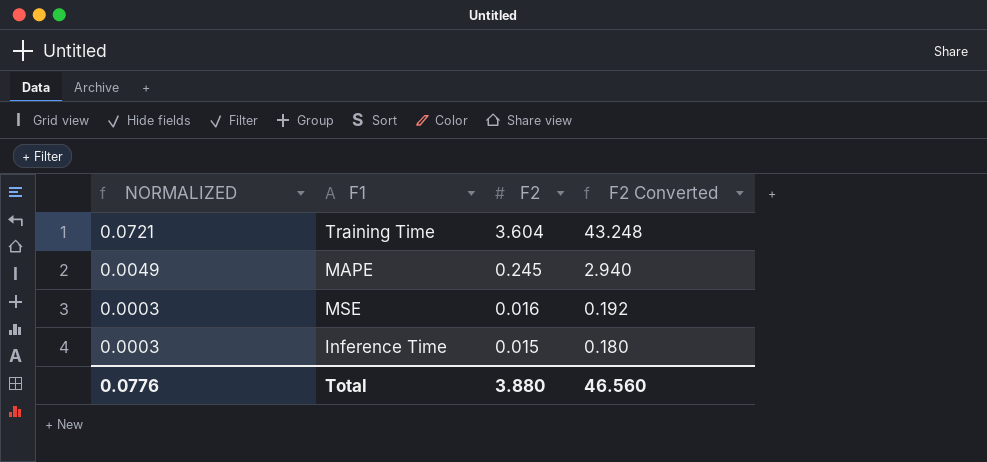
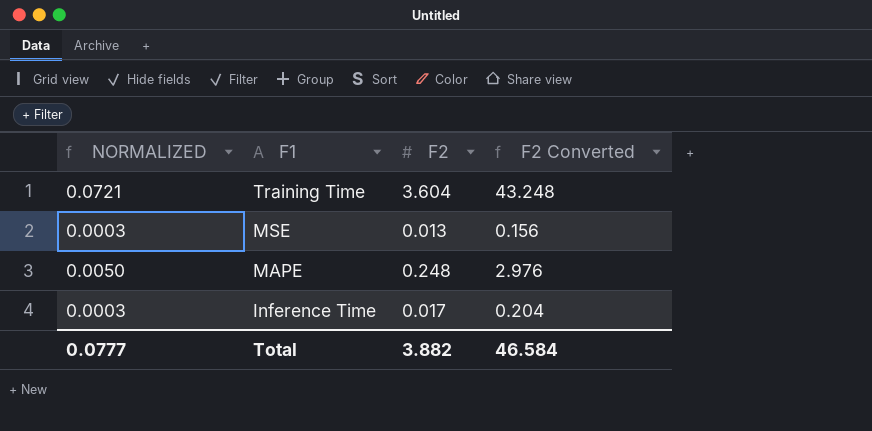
row order: NORMALIZED descending -> F1 descending
MSE | F2: 0.016 -> 0.013
MSE | F2 Converted: 0.192 -> 0.156
MAPE | NORMALIZED: 0.0049 -> 0.0050
MAPE | F2: 0.245 -> 0.248
MAPE | F2 Converted: 2.940 -> 2.976
Inference Time | F2: 0.015 -> 0.017
Inference Time | F2 Converted: 0.180 -> 0.204
Total | NORMALIZED: 0.0776 -> 0.0777
Total | F2: 3.880 -> 3.882
Total | F2 Converted: 46.560 -> 46.584

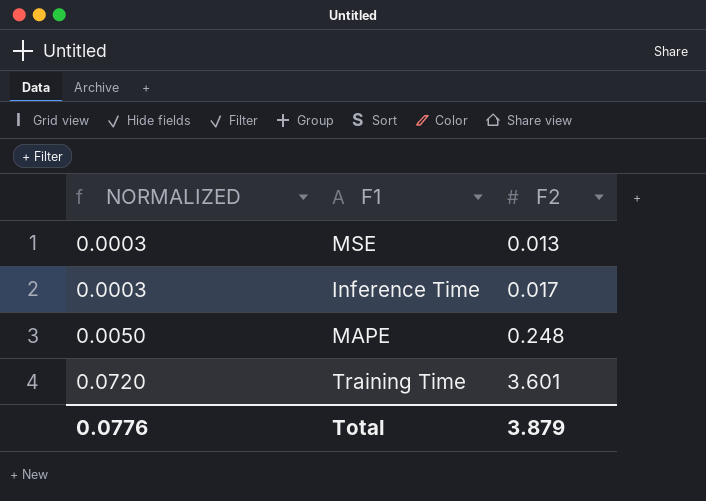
row order: F1 descending -> NORMALIZED ascending
column F2 Converted | formula: [F2] * 12 -> none
Training Time | NORMALIZED: 0.0721 -> 0.0720
Training Time | F2: 3.604 -> 3.601
Total | NORMALIZED: 0.0777 -> 0.0776
Total | F2: 3.882 -> 3.879

